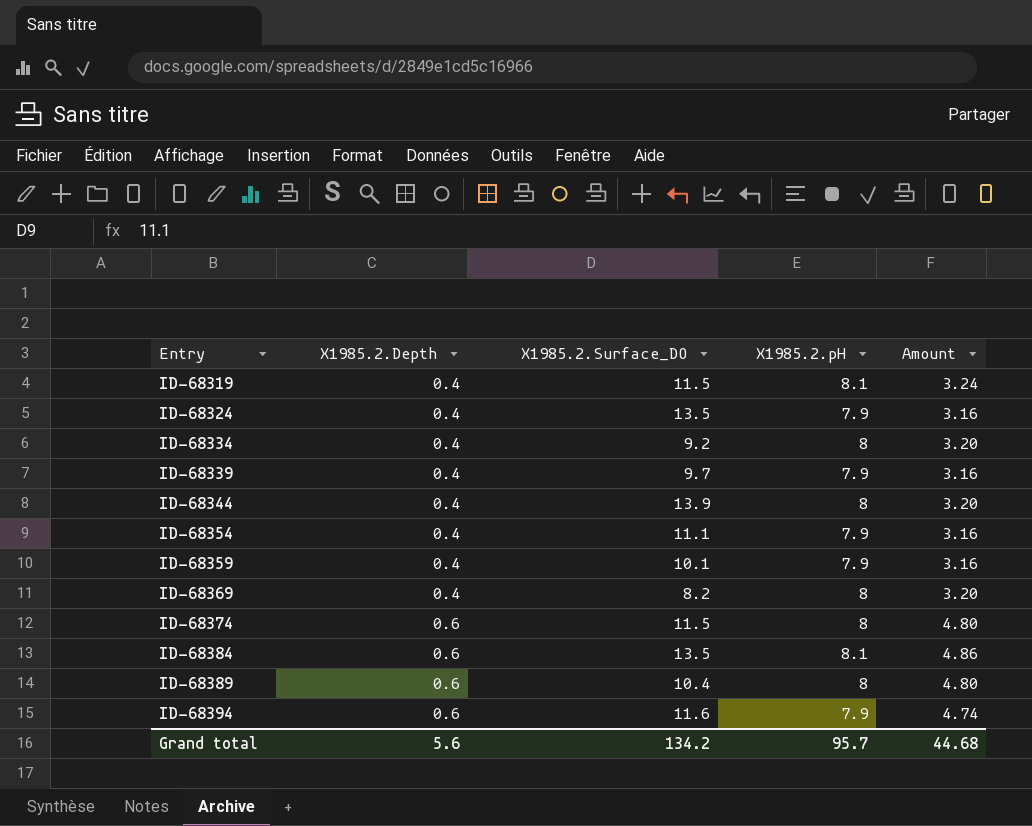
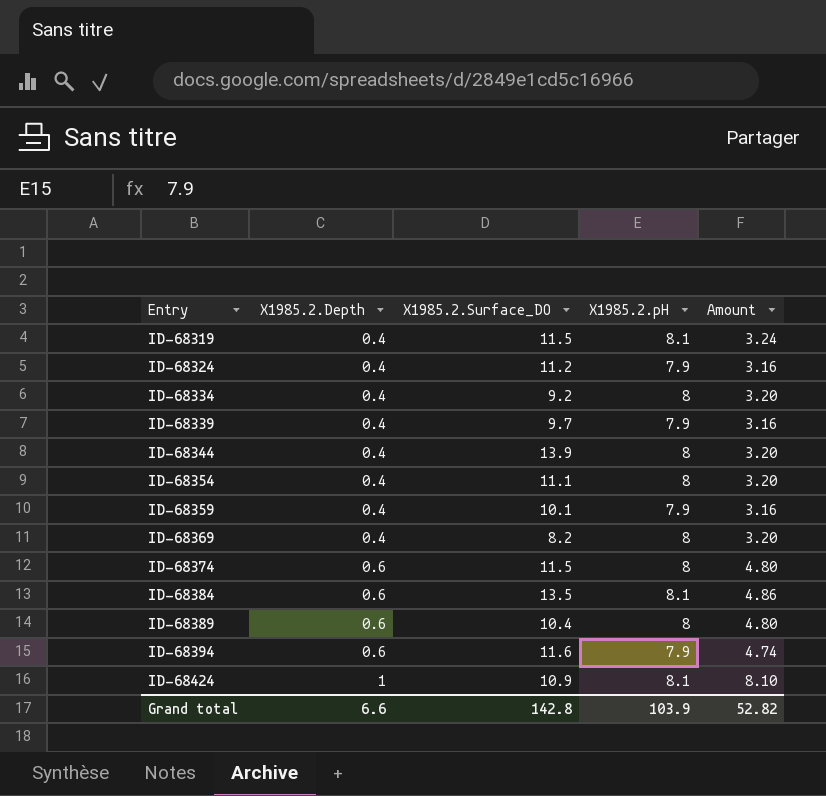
ID-68324 | X1985.2.Surface_DO: 13.5 -> 11.2
ID-68354 | X1985.2.pH: 7.9 -> 8
ID-68354 | Amount: 3.16 -> 3.20
row ID-68424: none -> 1 | 10.9 | 8.1 | 8.10
Grand total | X1985.2.Depth: 5.6 -> 6.6
Grand total | X1985.2.Surface_DO: 134.2 -> 142.8
Grand total | X1985.2.pH: 95.7 -> 103.9
Grand total | Amount: 44.68 -> 52.82

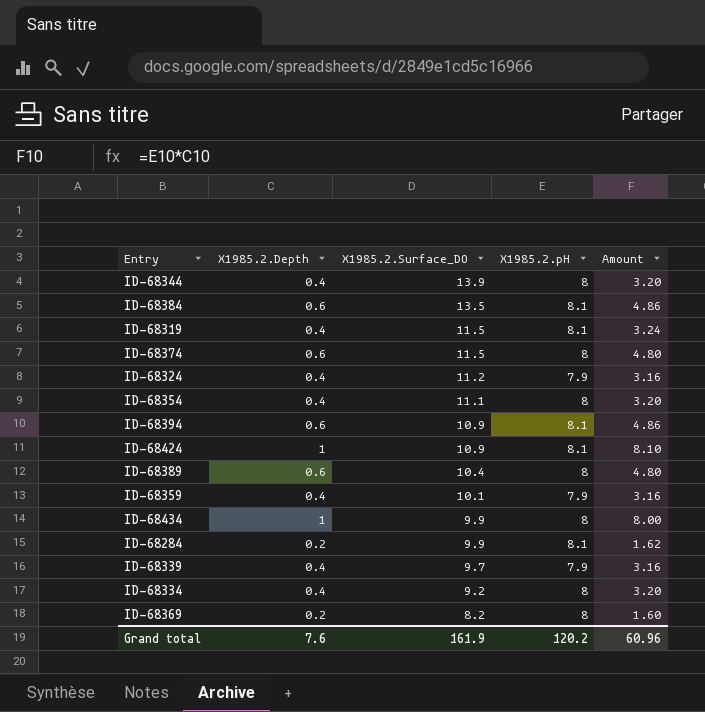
row order: Entry ascending -> X1985.2.Surface_DO descending
ID-68394 | X1985.2.Surface_DO: 11.6 -> 10.9
ID-68394 | X1985.2.pH: 7.9 -> 8.1
ID-68394 | Amount: 4.74 -> 4.86
row ID-68434: none -> 1 | 9.9 | 8 | 8.00
row ID-68284: none -> 0.2 | 9.9 | 8.1 | 1.62
ID-68369 | X1985.2.Depth: 0.4 -> 0.2
ID-68369 | Amount: 3.20 -> 1.60
Grand total | X1985.2.Depth: 6.6 -> 7.6
Grand total | X1985.2.Surface_DO: 142.8 -> 161.9
Grand total | X1985.2.pH: 103.9 -> 120.2
Grand total | Amount: 52.82 -> 60.96

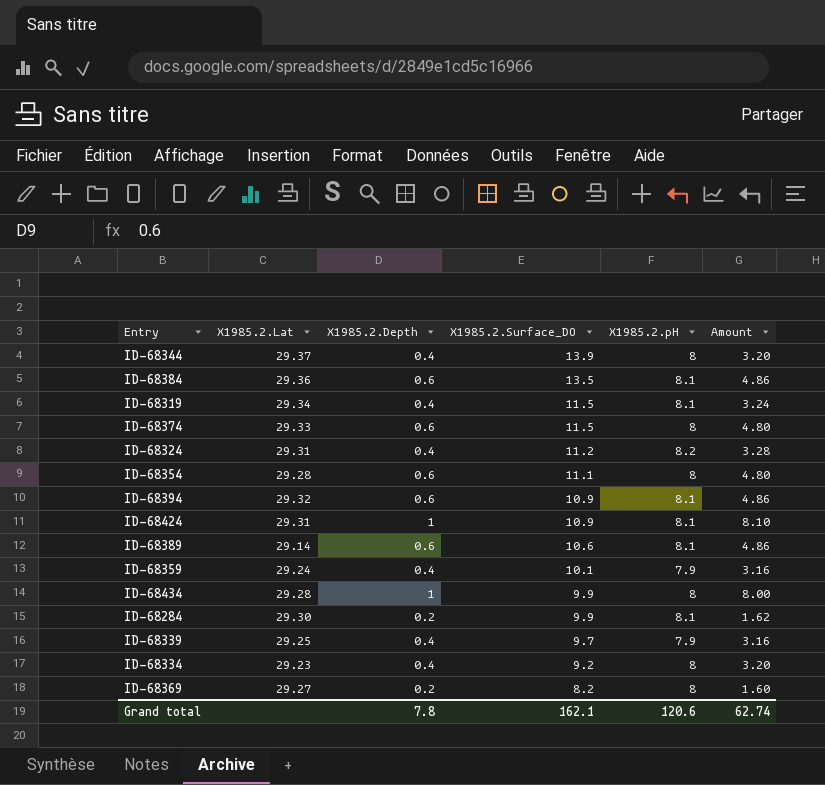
column X1985.2.Lat | position: none -> 2
ID-68324 | X1985.2.pH: 7.9 -> 8.2
ID-68324 | Amount: 3.16 -> 3.28
ID-68354 | X1985.2.Depth: 0.4 -> 0.6
ID-68354 | Amount: 3.20 -> 4.80
ID-68389 | X1985.2.Surface_DO: 10.4 -> 10.6
ID-68389 | X1985.2.pH: 8 -> 8.1
ID-68389 | Amount: 4.80 -> 4.86
Grand total | X1985.2.Depth: 7.6 -> 7.8
Grand total | X1985.2.Surface_DO: 161.9 -> 162.1
Grand total | X1985.2.pH: 120.2 -> 120.6
Grand total | Amount: 60.96 -> 62.74

